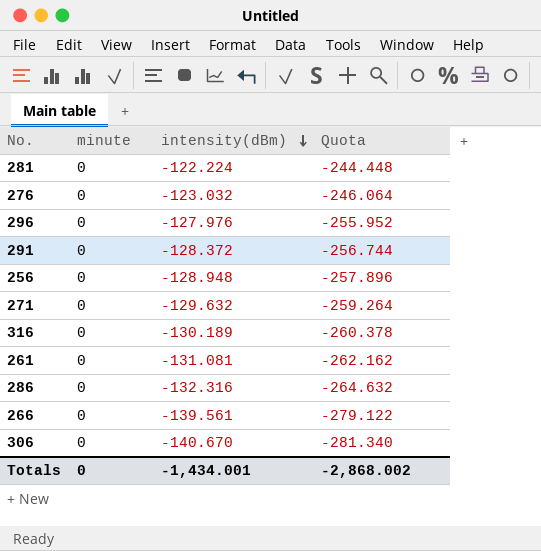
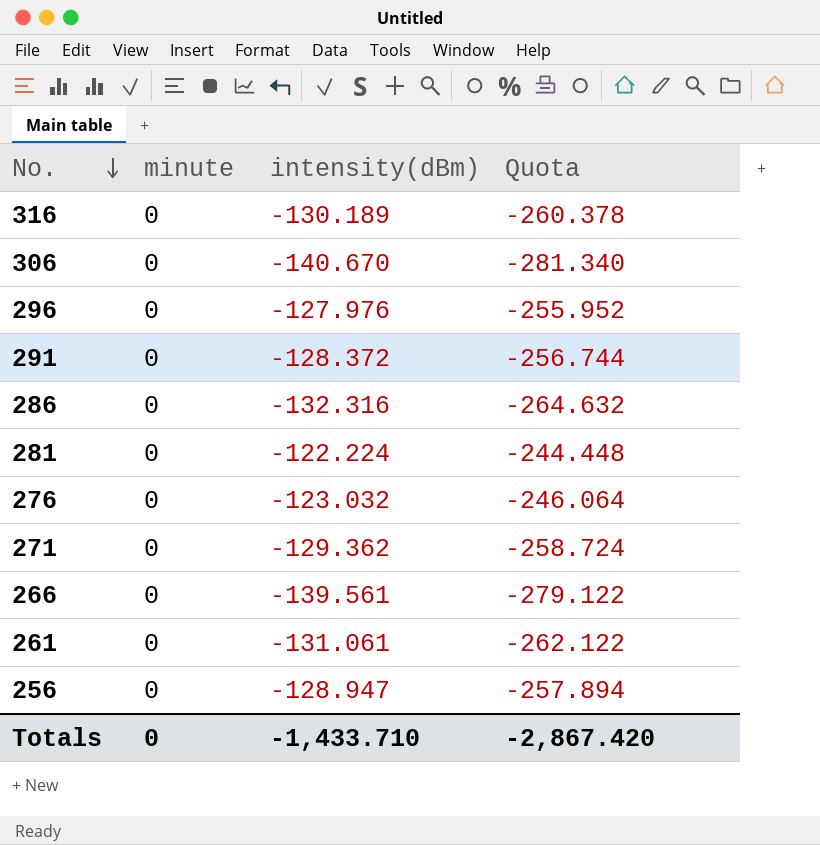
row order: intensity(dBm) descending -> No. descending
271 | intensity(dBm): -129.632 -> -129.362
271 | Quota: -259.264 -> -258.724
261 | intensity(dBm): -131.081 -> -131.061
261 | Quota: -262.162 -> -262.122
256 | intensity(dBm): -128.948 -> -128.947
256 | Quota: -257.896 -> -257.894
Totals | intensity(dBm): -1,434.001 -> -1,433.710
Totals | Quota: -2,868.002 -> -2,867.420

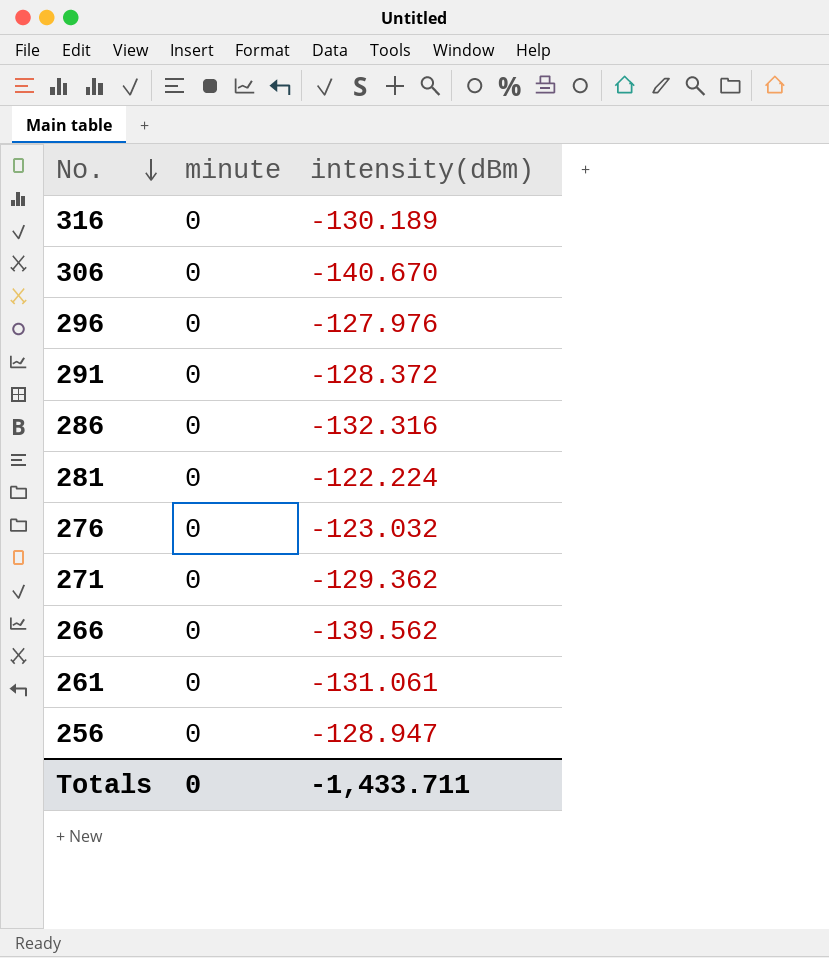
column Quota | formula: [intensity(dBm)] * 2 -> none
266 | intensity(dBm): -139.561 -> -139.562
Totals | intensity(dBm): -1,433.710 -> -1,433.711

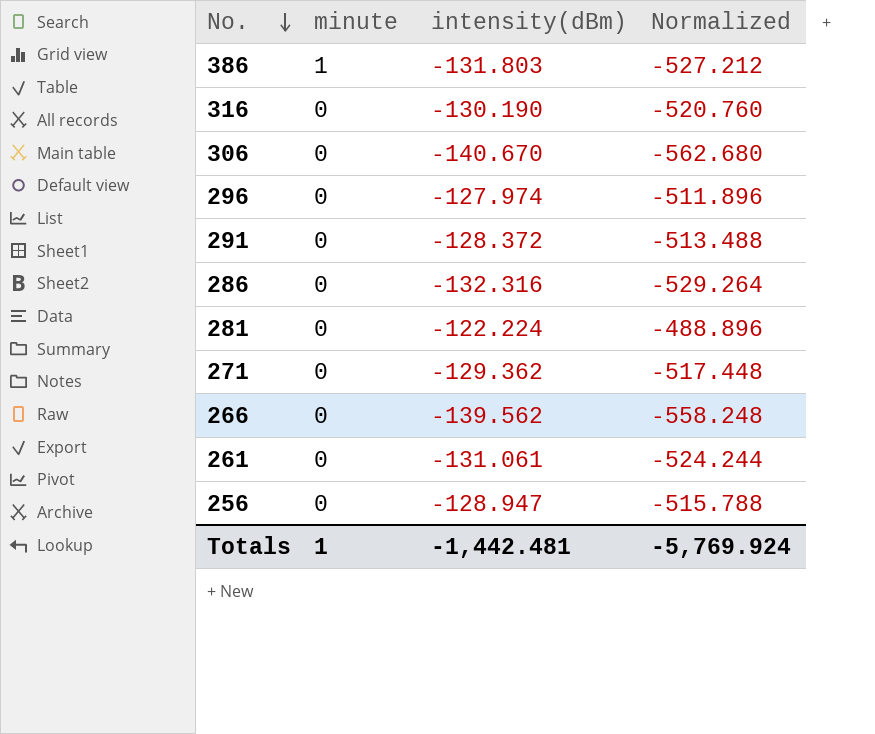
column Normalized | formula: none -> [intensity(dBm)] * 4
row 276: 0 | -123.032 -> none
row 386: none -> 1 | -131.803 | -527.212
316 | intensity(dBm): -130.189 -> -130.190
296 | intensity(dBm): -127.976 -> -127.974
Totals | minute: 0 -> 1
Totals | intensity(dBm): -1,433.711 -> -1,442.481

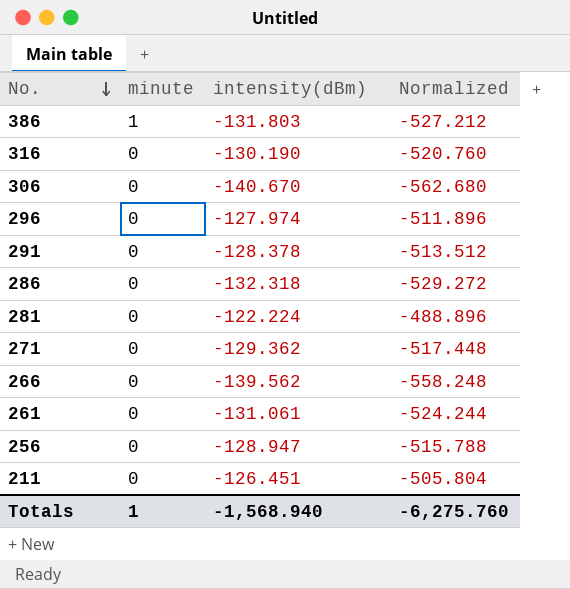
291 | intensity(dBm): -128.372 -> -128.378
291 | Normalized: -513.488 -> -513.512
286 | intensity(dBm): -132.316 -> -132.318
286 | Normalized: -529.264 -> -529.272
row 211: none -> 0 | -126.451 | -505.804
Totals | intensity(dBm): -1,442.481 -> -1,568.940
Totals | Normalized: -5,769.924 -> -6,275.760

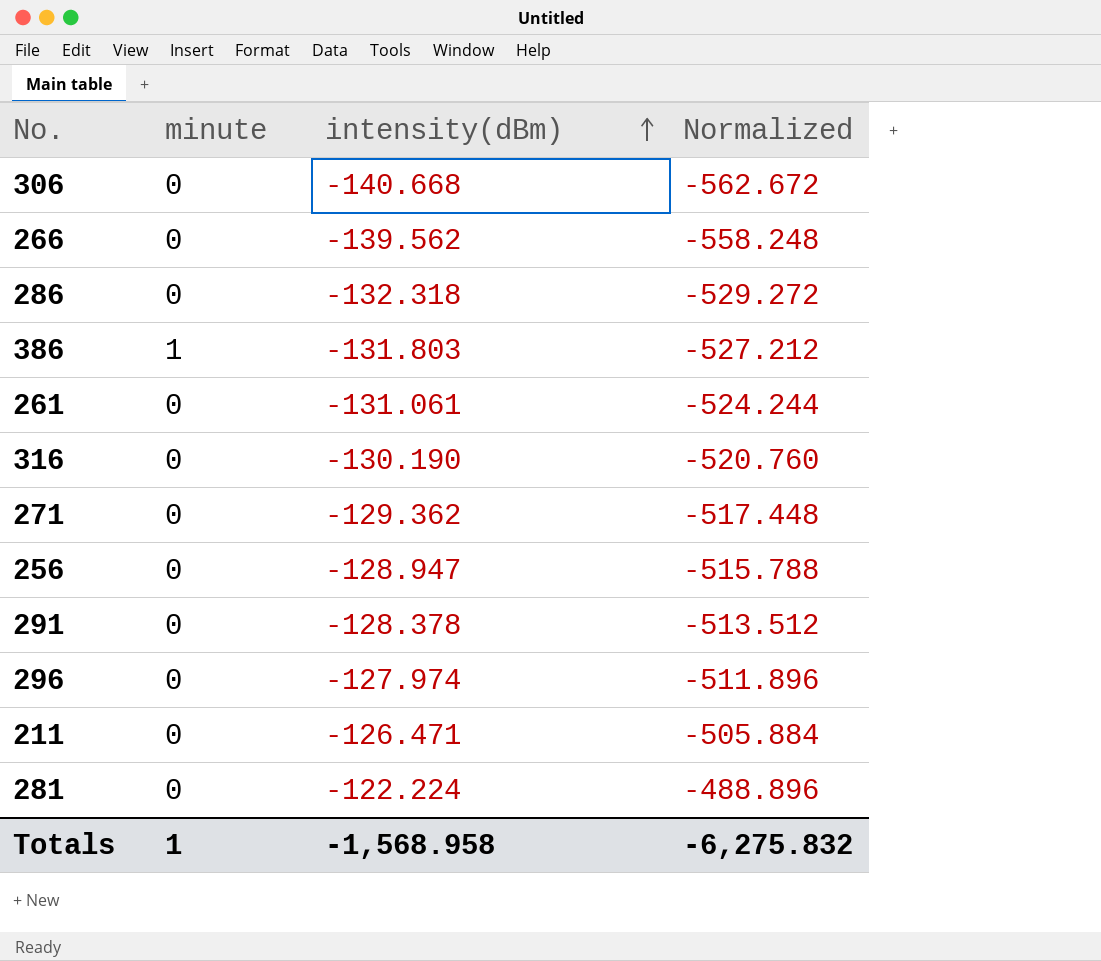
row order: No. descending -> intensity(dBm) ascending
306 | intensity(dBm): -140.670 -> -140.668
306 | Normalized: -562.680 -> -562.672
211 | intensity(dBm): -126.451 -> -126.471
211 | Normalized: -505.804 -> -505.884
Totals | intensity(dBm): -1,568.940 -> -1,568.958
Totals | Normalized: -6,275.760 -> -6,275.832

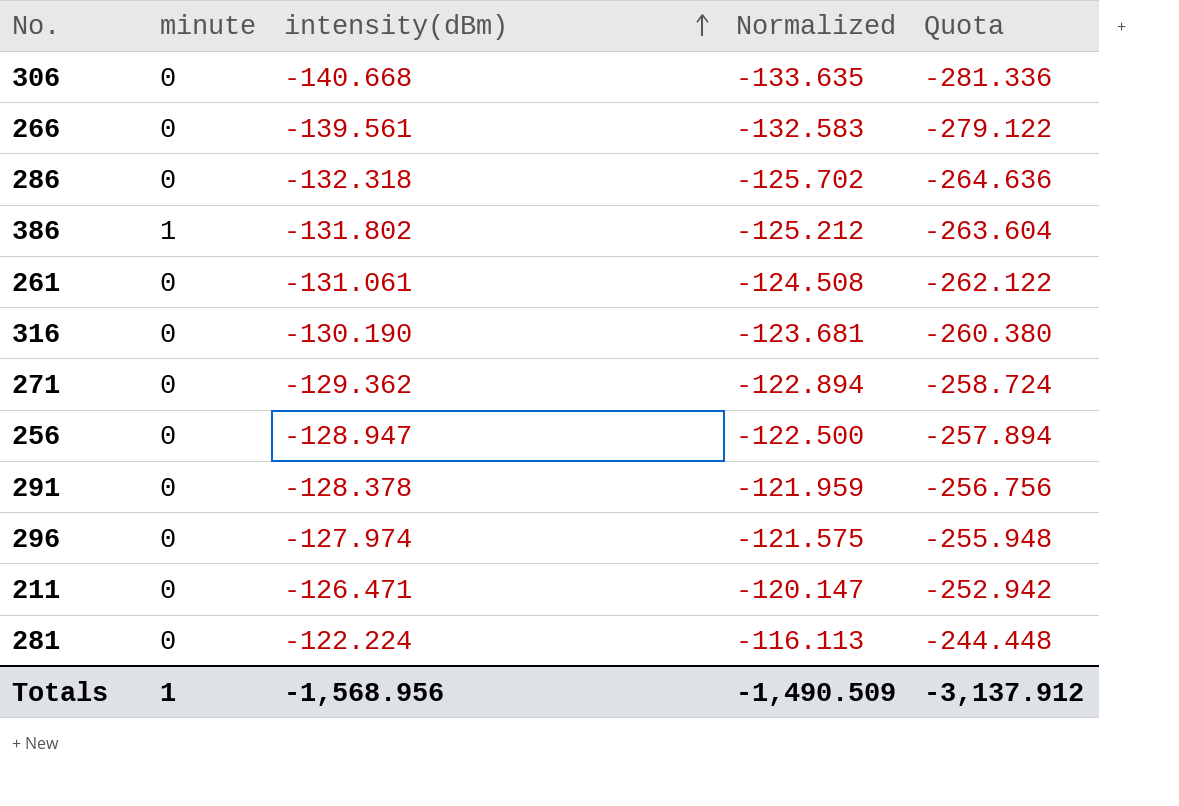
column Normalized | formula: [intensity(dBm)] * 4 -> [intensity(dBm)] * 0.95
column Quota | formula: none -> [intensity(dBm)] * 2
266 | intensity(dBm): -139.562 -> -139.561
386 | intensity(dBm): -131.803 -> -131.802
Totals | intensity(dBm): -1,568.958 -> -1,568.956
Totals | Normalized: -6,275.832 -> -1,490.509

